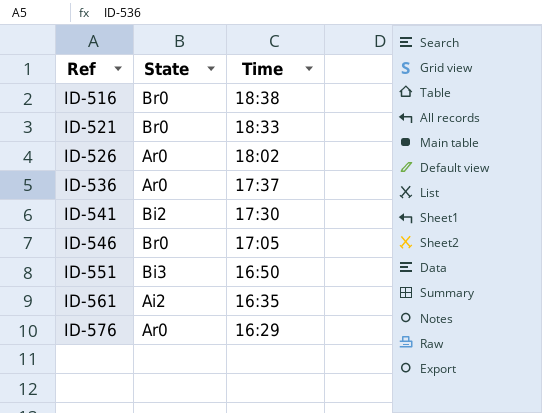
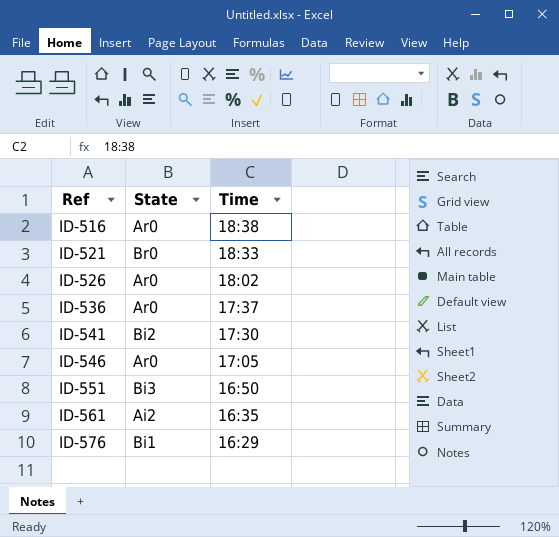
ID-516 | State: Br0 -> Ar0
ID-546 | State: Br0 -> Ar0
ID-576 | State: Ar0 -> Bi1

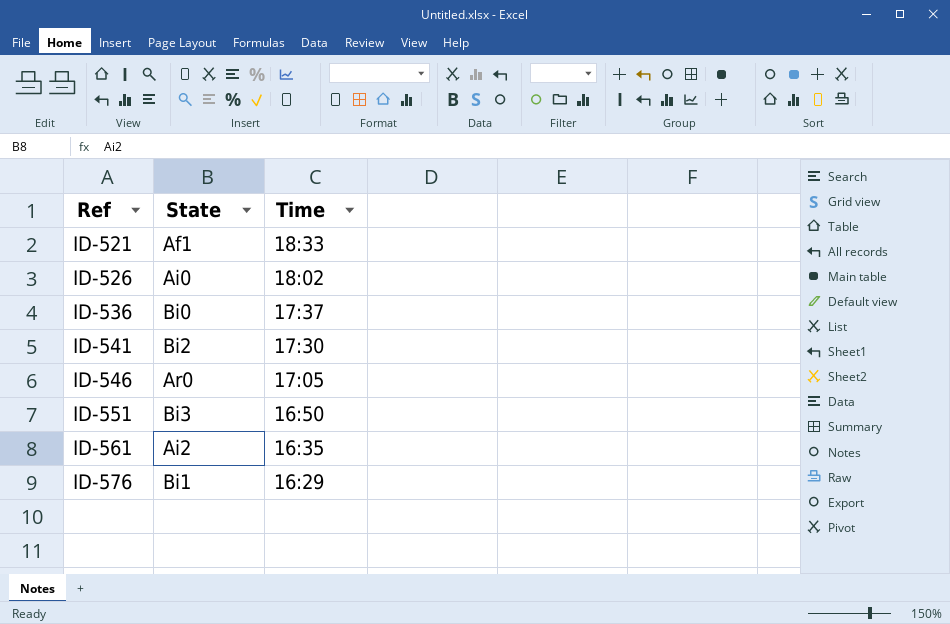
row ID-516: Ar0 | 18:38 -> none
ID-521 | State: Br0 -> Af1
ID-526 | State: Ar0 -> Ai0
ID-536 | State: Ar0 -> Bi0

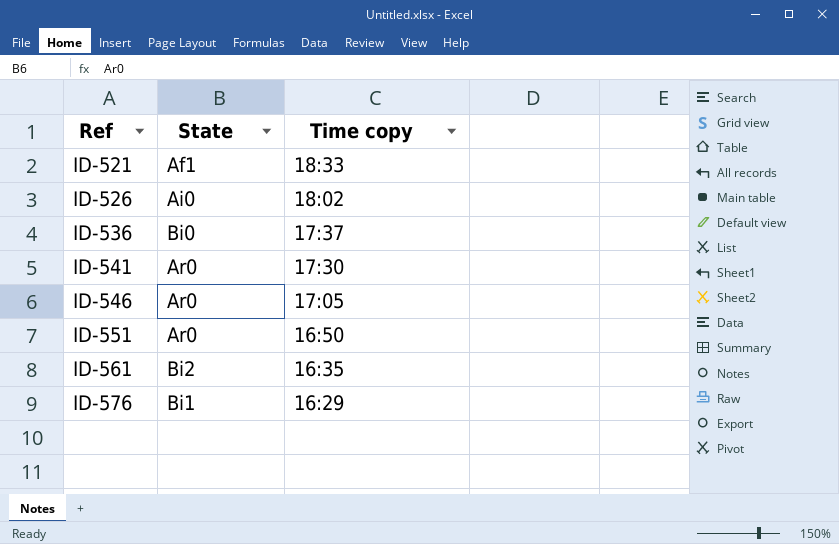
column name: Time -> Time copy
ID-541 | State: Bi2 -> Ar0
ID-551 | State: Bi3 -> Ar0
ID-561 | State: Ai2 -> Bi2

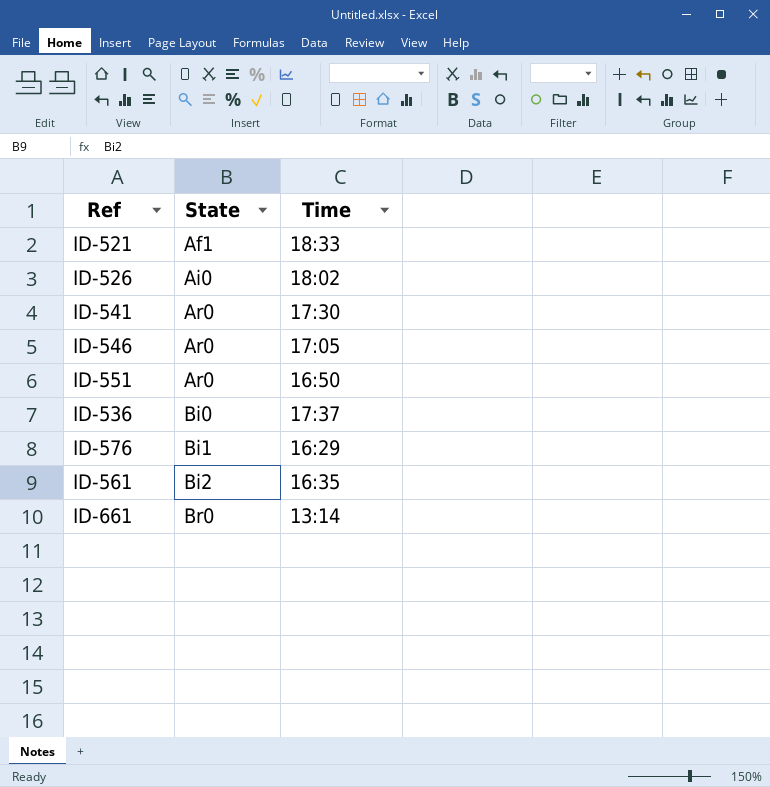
row order: Ref ascending -> State ascending
column name: Time copy -> Time
row ID-661: none -> Br0 | 13:14

